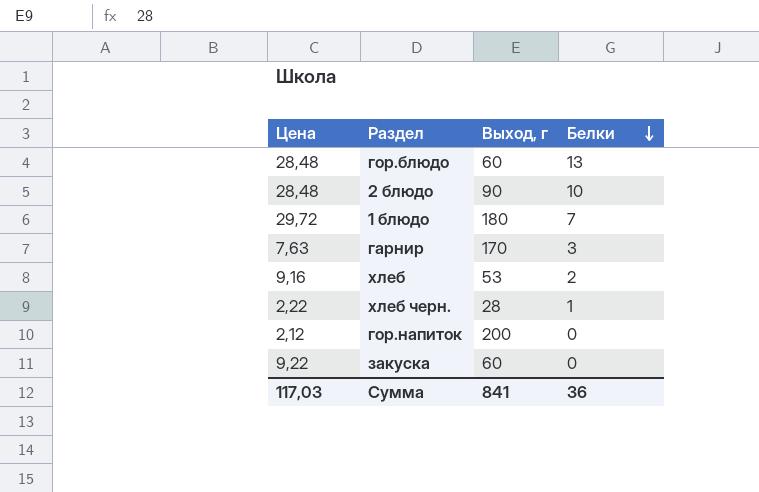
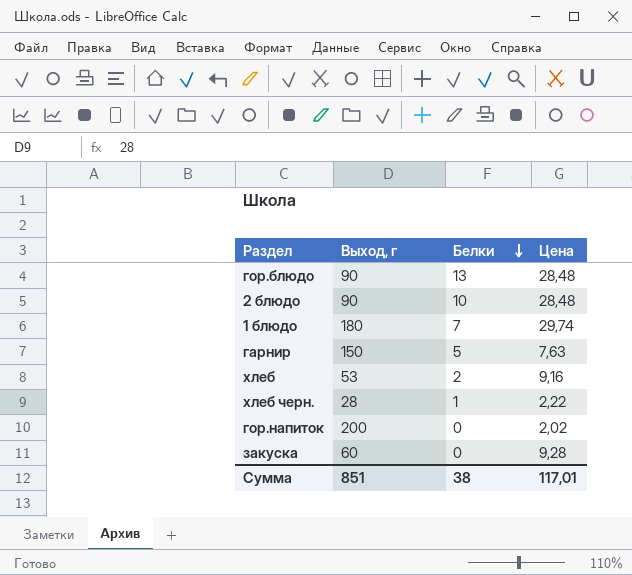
column Цена | position: 1 -> 4
гор.блюдо | Выход, г: 60 -> 90
1 блюдо | Цена: 29,72 -> 29,74
гарнир | Выход, г: 170 -> 150
гарнир | Белки: 3 -> 5
гор.напиток | Цена: 2,12 -> 2,02
закуска | Цена: 9,22 -> 9,28
Сумма | Выход, г: 841 -> 851
Сумма | Белки: 36 -> 38
Сумма | Цена: 117,03 -> 117,01

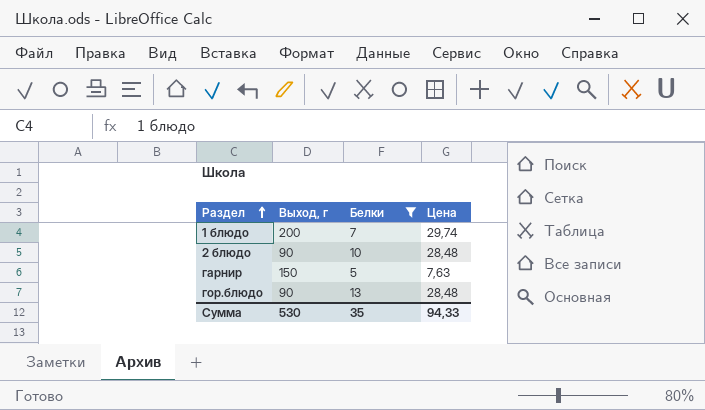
filter: none -> Белки >= 5
row order: Белки descending -> Раздел ascending
1 блюдо | Выход, г: 180 -> 200
Сумма | Выход, г: 851 -> 530
Сумма | Белки: 38 -> 35
Сумма | Цена: 117,01 -> 94,33

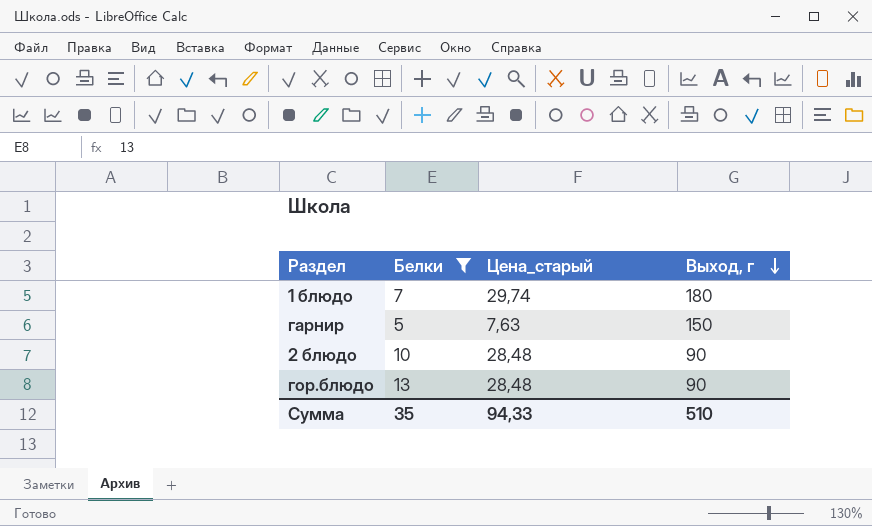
row order: Раздел ascending -> Выход, г descending
column name: Цена -> Цена_старый
column Выход, г | position: 2 -> 4
1 блюдо | Выход, г: 200 -> 180
Сумма | Выход, г: 530 -> 510

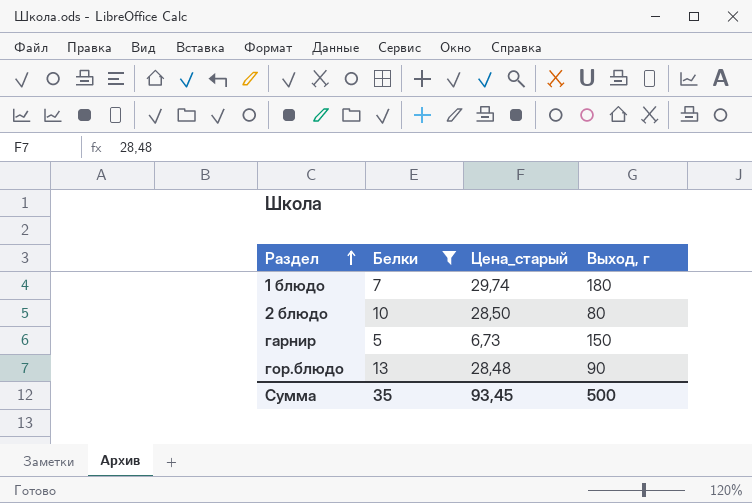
row order: Выход, г descending -> Раздел ascending
2 блюдо | Цена_старый: 28,48 -> 28,50
2 блюдо | Выход, г: 90 -> 80
гарнир | Цена_старый: 7,63 -> 6,73
Сумма | Цена_старый: 94,33 -> 93,45
Сумма | Выход, г: 510 -> 500

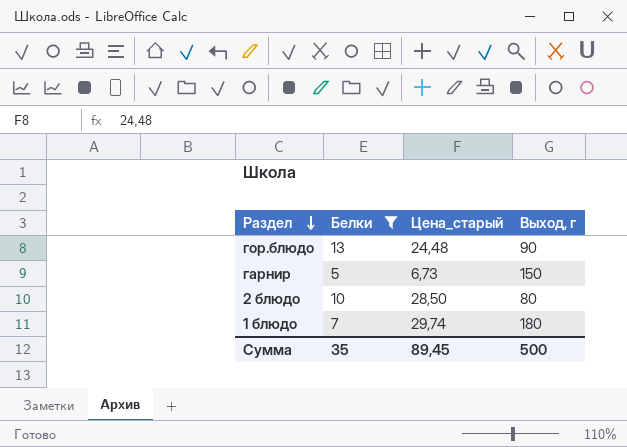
row order: Раздел ascending -> Раздел descending
гор.блюдо | Цена_старый: 28,48 -> 24,48
Сумма | Цена_старый: 93,45 -> 89,45

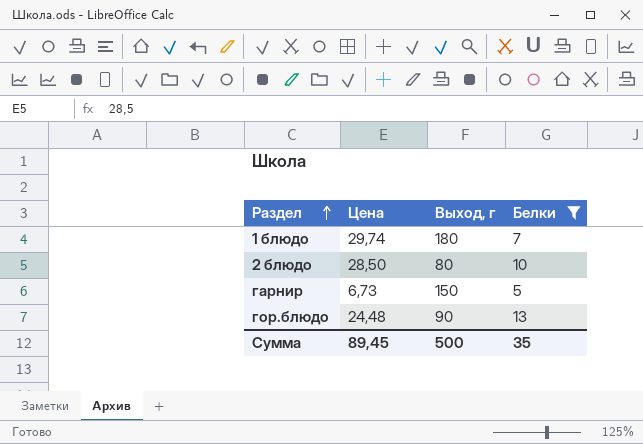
row order: Раздел descending -> Раздел ascending
column name: Цена_старый -> Цена
column Белки | position: 2 -> 4

